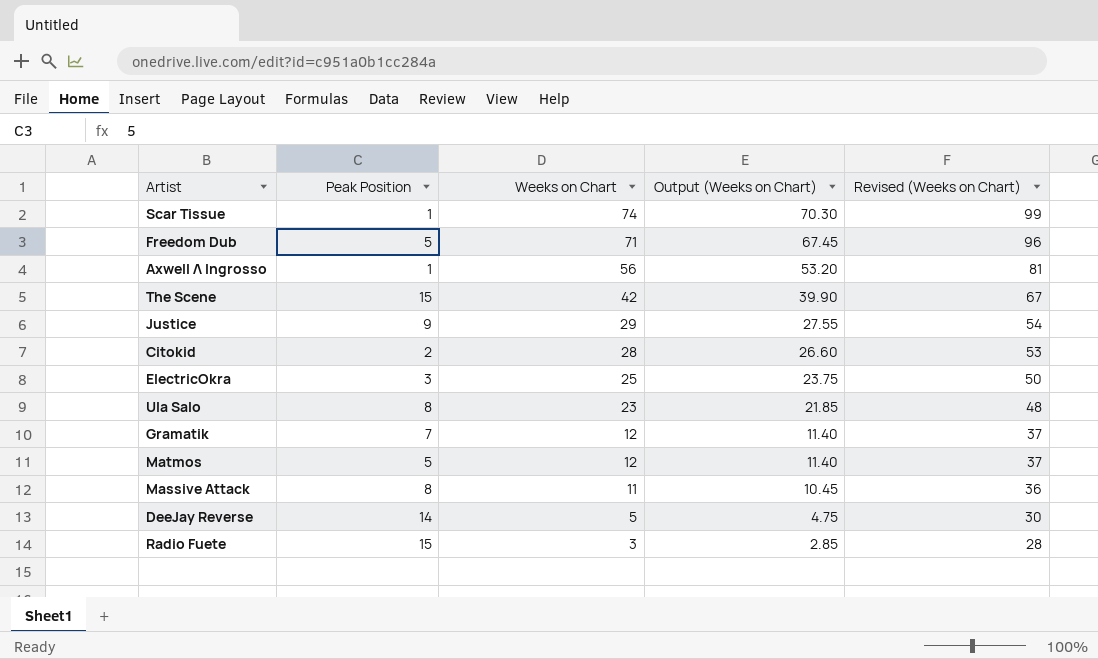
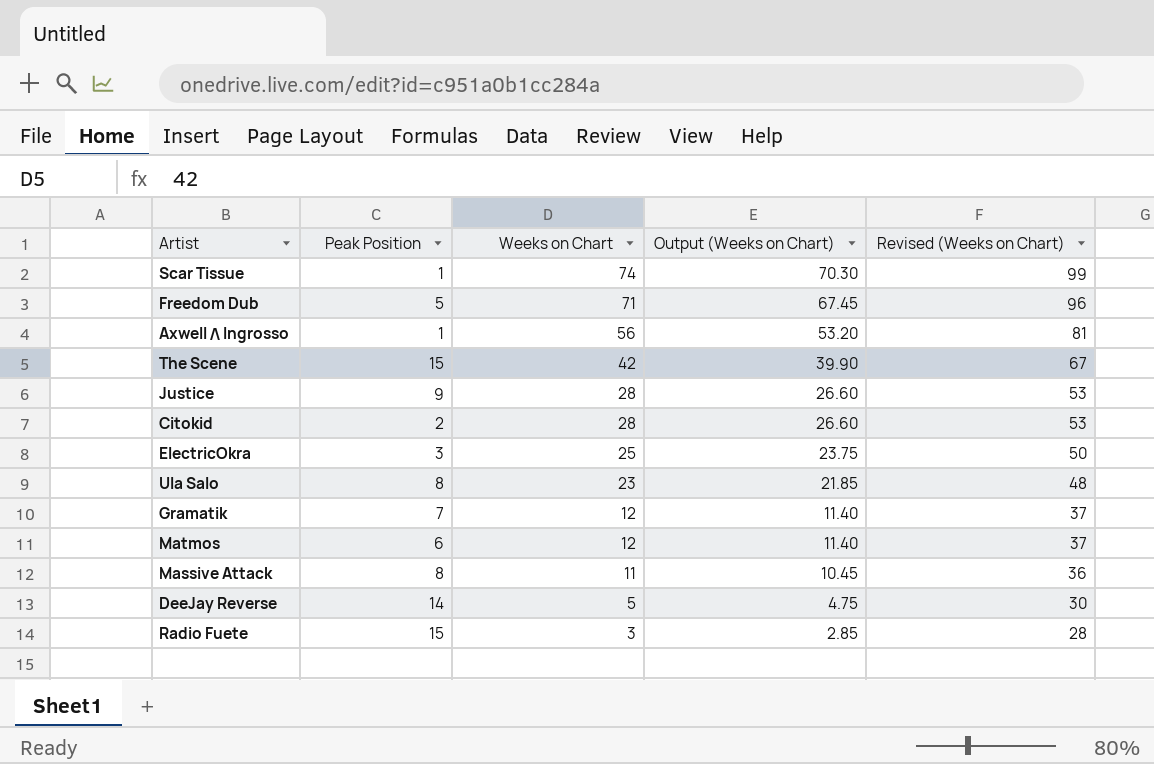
Justice | Weeks on Chart: 29 -> 28
Justice | Output (Weeks on Chart): 27.55 -> 26.60
Justice | Revised (Weeks on Chart): 54 -> 53
Matmos | Peak Position: 5 -> 6

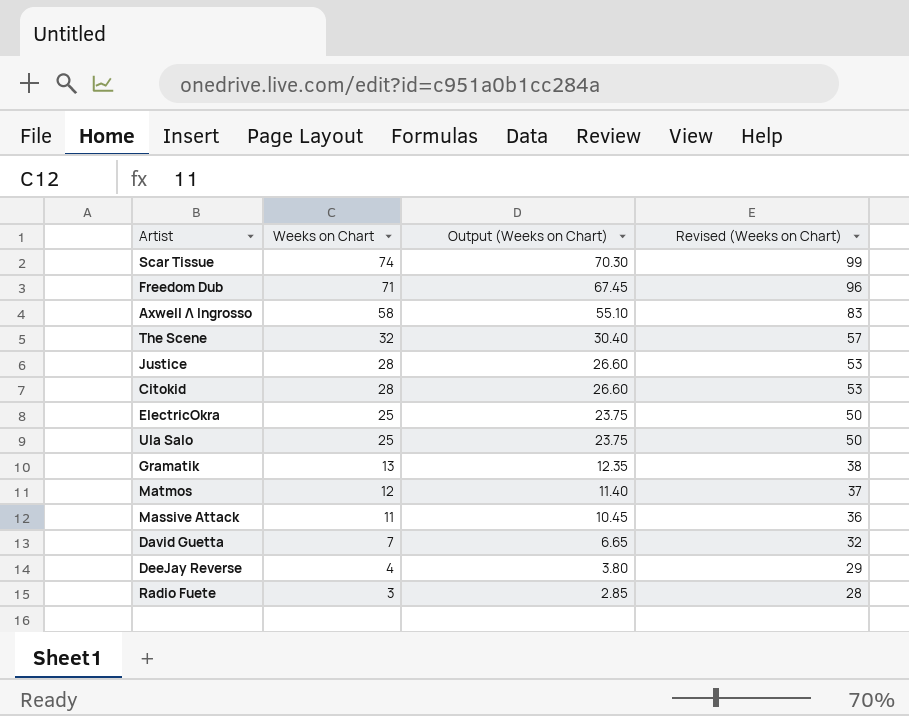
column Peak Position | position: 2 -> none
Axwell Λ Ingrosso | Weeks on Chart: 56 -> 58
Axwell Λ Ingrosso | Output (Weeks on Chart): 53.20 -> 55.10
Axwell Λ Ingrosso | Revised (Weeks on Chart): 81 -> 83
The Scene | Weeks on Chart: 42 -> 32
The Scene | Output (Weeks on Chart): 39.90 -> 30.40
The Scene | Revised (Weeks on Chart): 67 -> 57
Ula Salo | Weeks on Chart: 23 -> 25
Ula Salo | Output (Weeks on Chart): 21.85 -> 23.75
Ula Salo | Revised (Weeks on Chart): 48 -> 50
Gramatik | Weeks on Chart: 12 -> 13
Gramatik | Output (Weeks on Chart): 11.40 -> 12.35
Gramatik | Revised (Weeks on Chart): 37 -> 38
row David Guetta: none -> 7 | 6.65 | 32
DeeJay Reverse | Weeks on Chart: 5 -> 4
DeeJay Reverse | Output (Weeks on Chart): 4.75 -> 3.80
DeeJay Reverse | Revised (Weeks on Chart): 30 -> 29

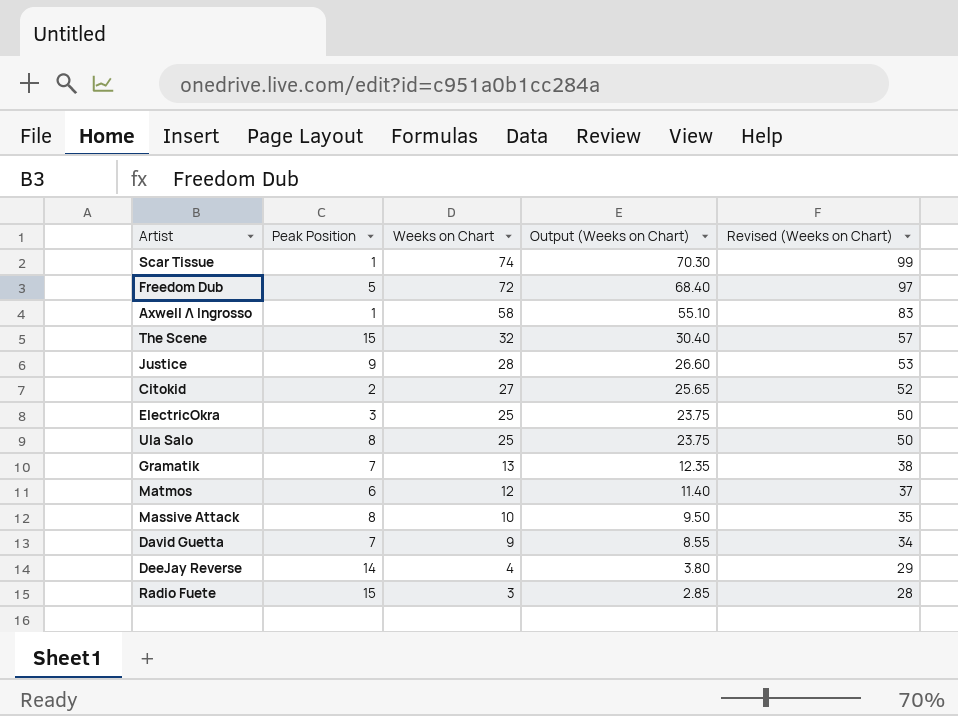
column Peak Position | position: none -> 2
Freedom Dub | Weeks on Chart: 71 -> 72
Freedom Dub | Output (Weeks on Chart): 67.45 -> 68.40
Freedom Dub | Revised (Weeks on Chart): 96 -> 97
Citokid | Weeks on Chart: 28 -> 27
Citokid | Output (Weeks on Chart): 26.60 -> 25.65
Citokid | Revised (Weeks on Chart): 53 -> 52
Massive Attack | Weeks on Chart: 11 -> 10
Massive Attack | Output (Weeks on Chart): 10.45 -> 9.50
Massive Attack | Revised (Weeks on Chart): 36 -> 35
David Guetta | Weeks on Chart: 7 -> 9
David Guetta | Output (Weeks on Chart): 6.65 -> 8.55
David Guetta | Revised (Weeks on Chart): 32 -> 34

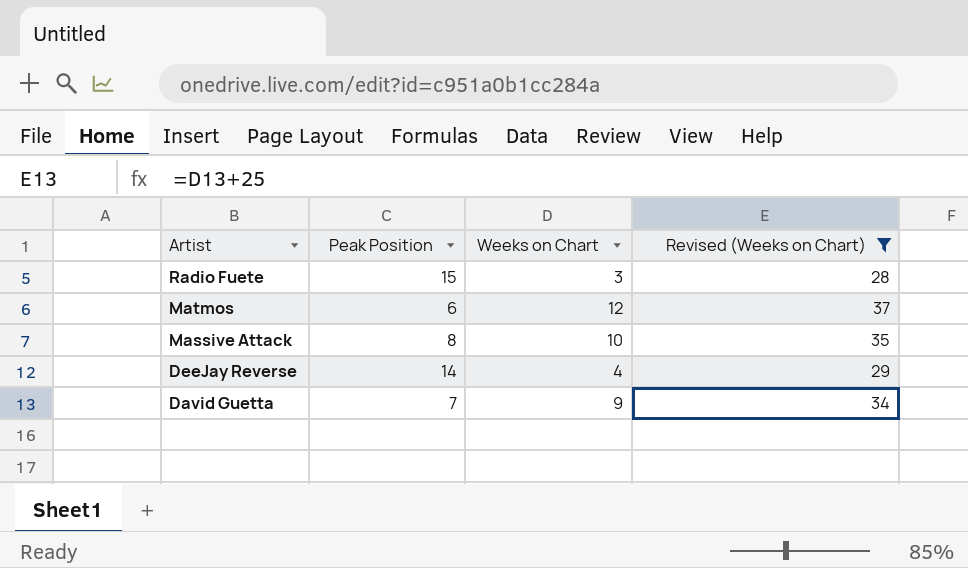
filter: none -> Revised (Weeks on Chart) <= 37
row order: Weeks on Chart descending -> Artist descending
column Output (Weeks on Chart) | formula: [Weeks on Chart] * 0.95 -> none

